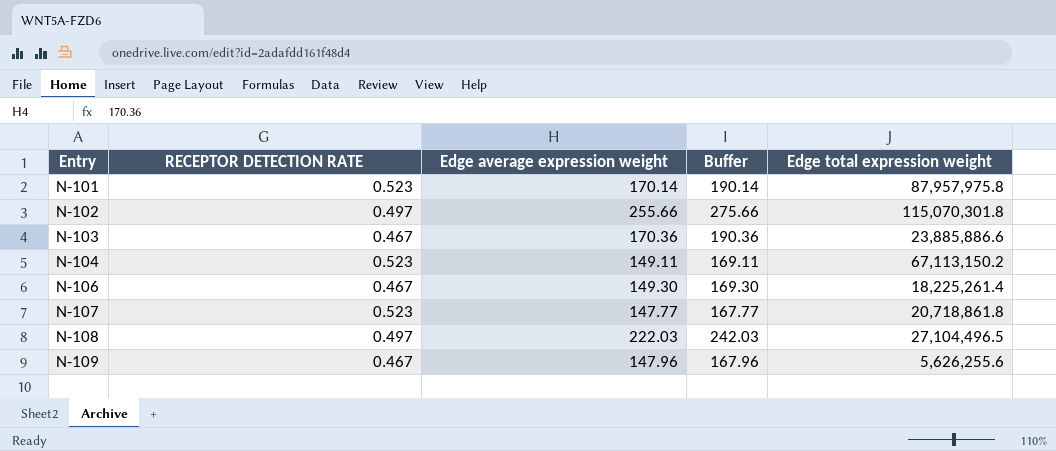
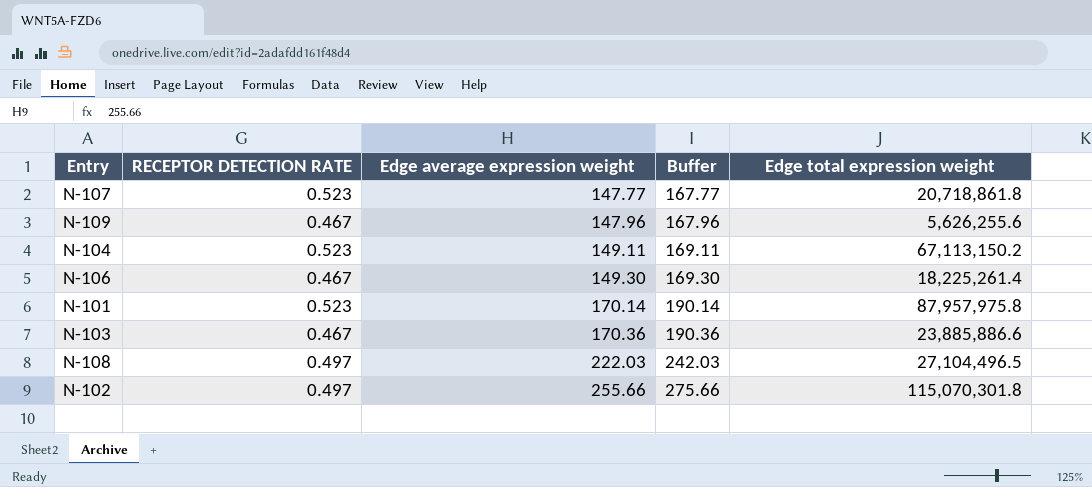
row order: Entry ascending -> Edge average expression weight ascending

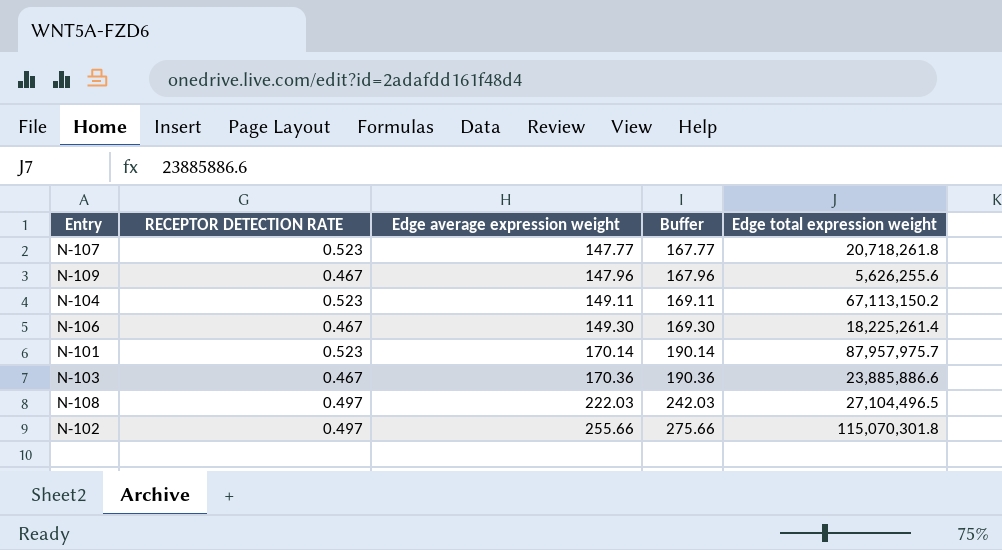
N-107 | Edge total expression weight: 20,718,861.8 -> 20,718,261.8
N-101 | Edge total expression weight: 87,957,975.8 -> 87,957,975.7

